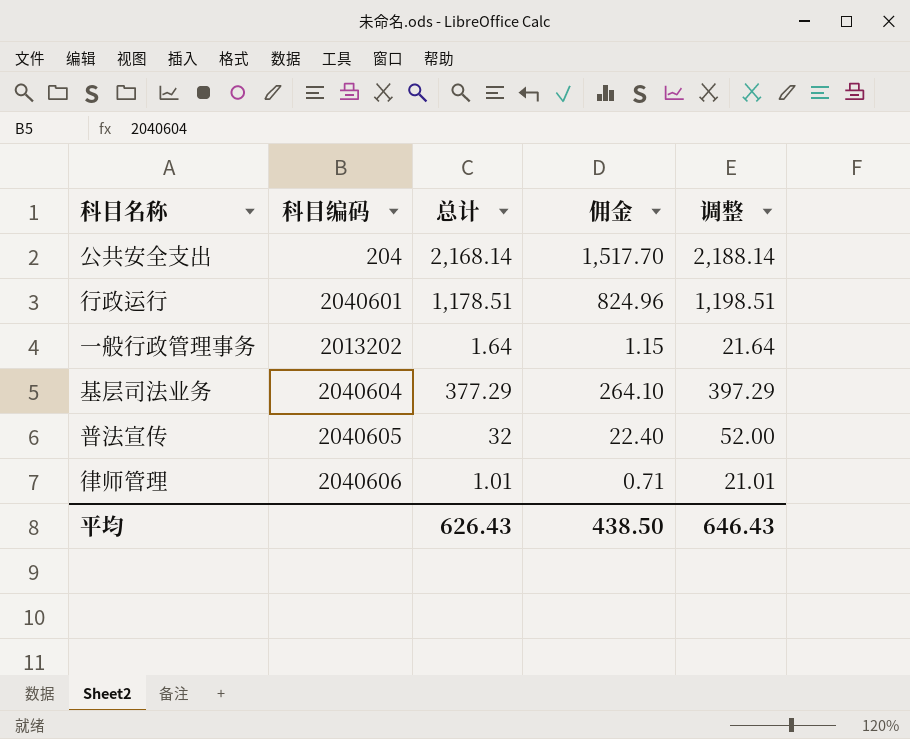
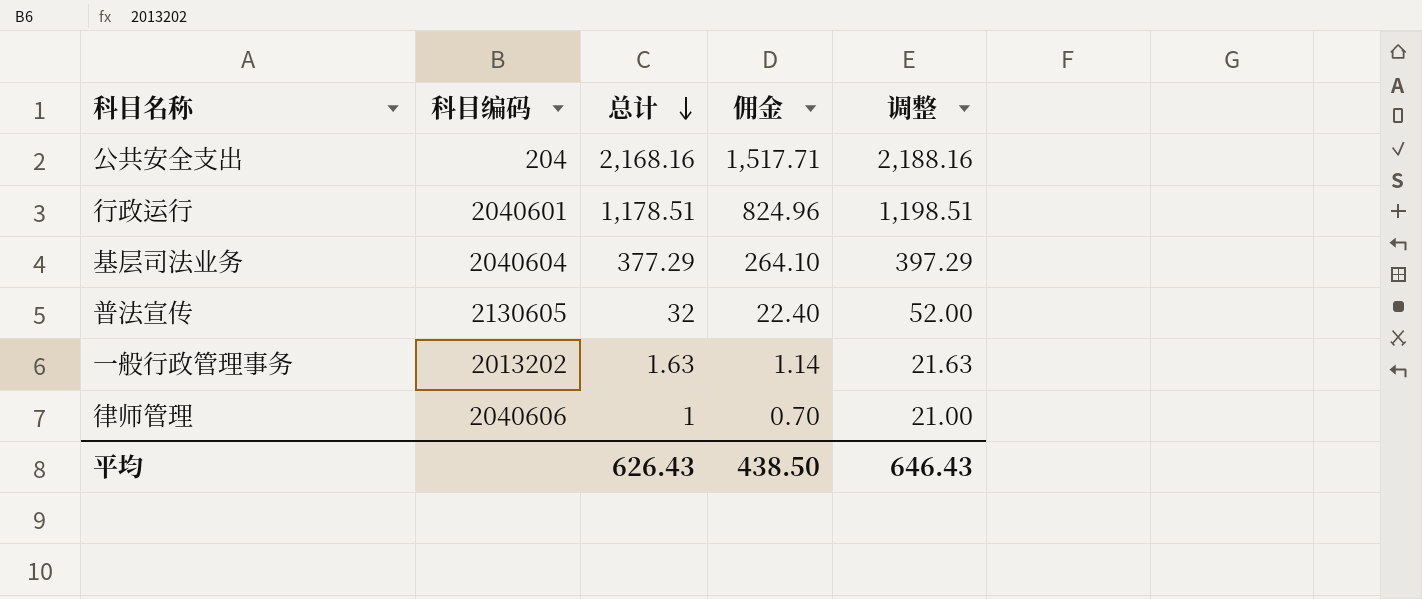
row order: none -> 总计 descending
公共安全支出 | 总计: 2,168.14 -> 2,168.16
公共安全支出 | 佣金: 1,517.70 -> 1,517.71
公共安全支出 | 调整: 2,188.14 -> 2,188.16
普法宣传 | 科目编码: 2040605 -> 2130605
一般行政管理事务 | 总计: 1.64 -> 1.63
一般行政管理事务 | 佣金: 1.15 -> 1.14
一般行政管理事务 | 调整: 21.64 -> 21.63
律师管理 | 总计: 1.01 -> 1
律师管理 | 佣金: 0.71 -> 0.70
律师管理 | 调整: 21.01 -> 21.00

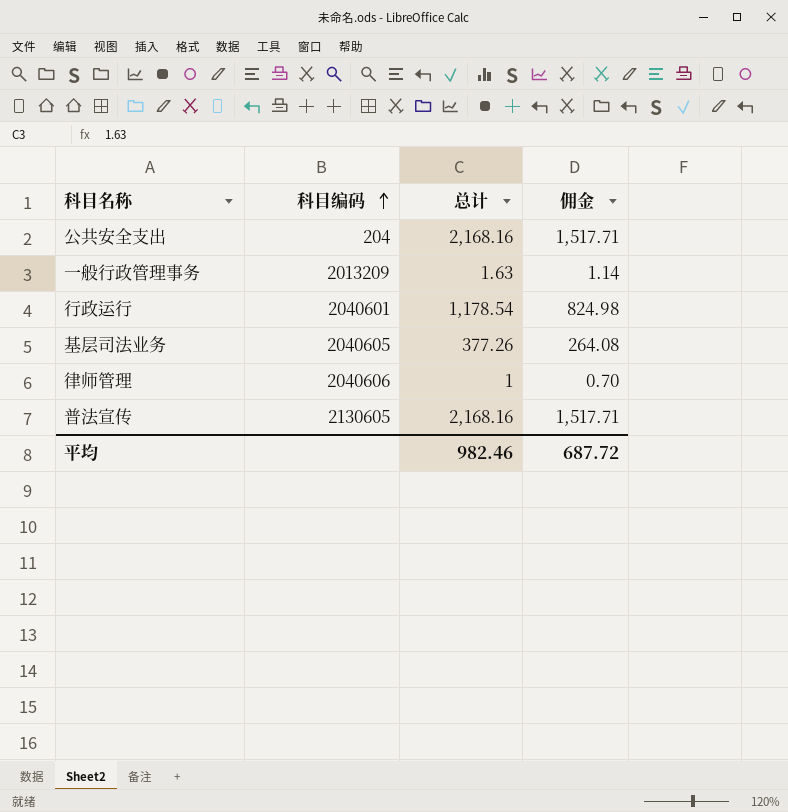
row order: 总计 descending -> 科目编码 ascending
column 调整 | formula: [总计] + 20 -> none
一般行政管理事务 | 科目编码: 2013202 -> 2013209
行政运行 | 总计: 1,178.51 -> 1,178.54
行政运行 | 佣金: 824.96 -> 824.98
基层司法业务 | 科目编码: 2040604 -> 2040605
基层司法业务 | 总计: 377.29 -> 377.26
基层司法业务 | 佣金: 264.10 -> 264.08
普法宣传 | 总计: 32 -> 2,168.16
普法宣传 | 佣金: 22.40 -> 1,517.71
平均 | 总计: 626.43 -> 982.46
平均 | 佣金: 438.50 -> 687.72

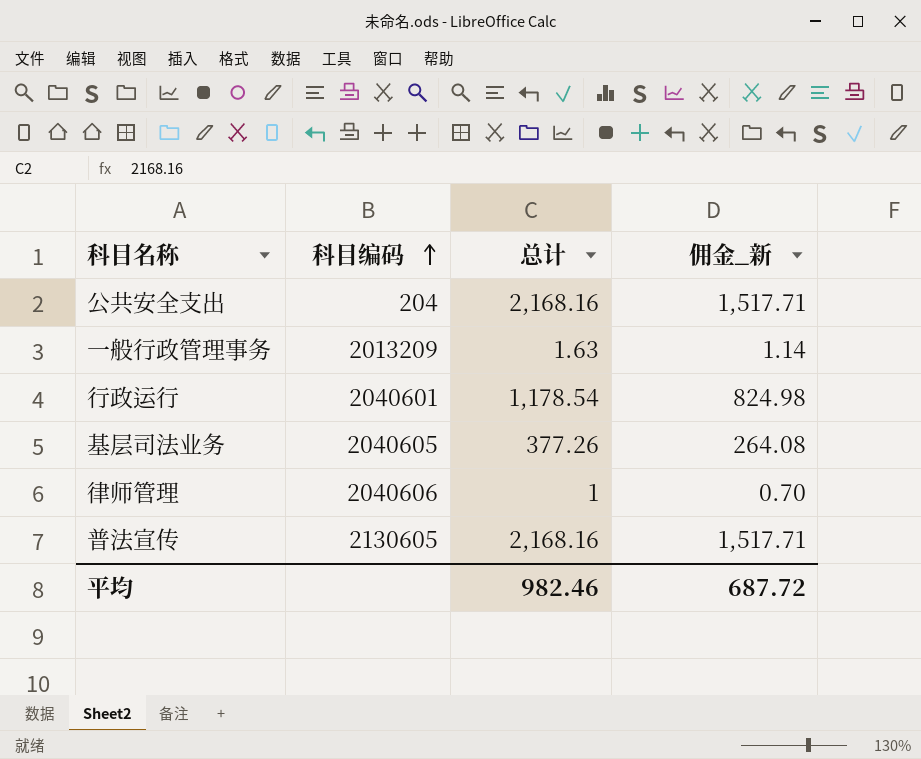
column name: 佣金 -> 佣金_新

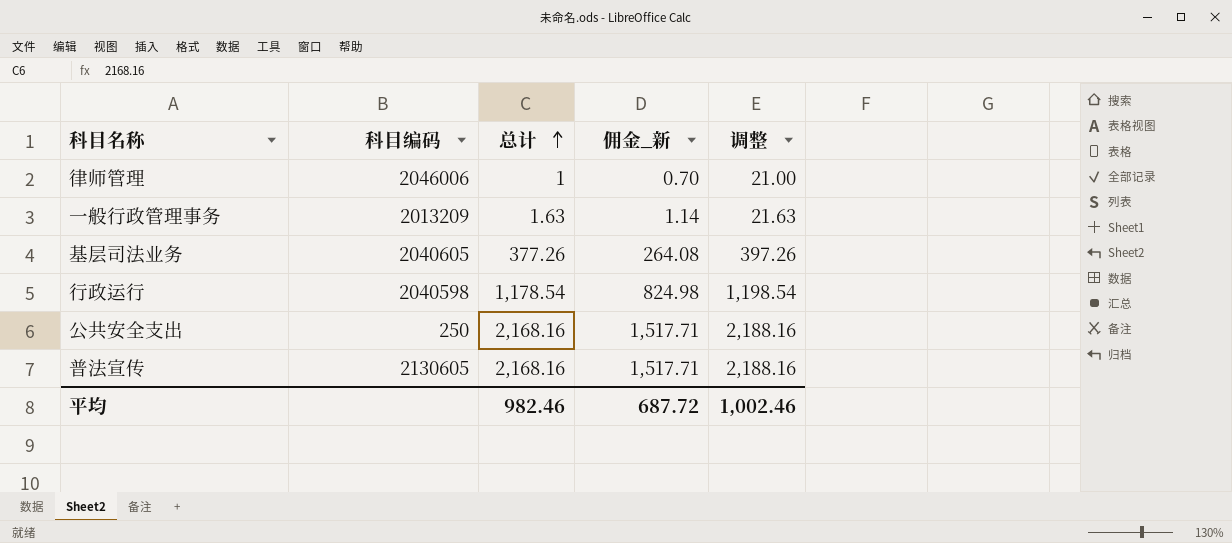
row order: 科目编码 ascending -> 总计 ascending
column 调整 | formula: none -> [总计] + 20
律师管理 | 科目编码: 2040606 -> 2046006
行政运行 | 科目编码: 2040601 -> 2040598
公共安全支出 | 科目编码: 204 -> 250

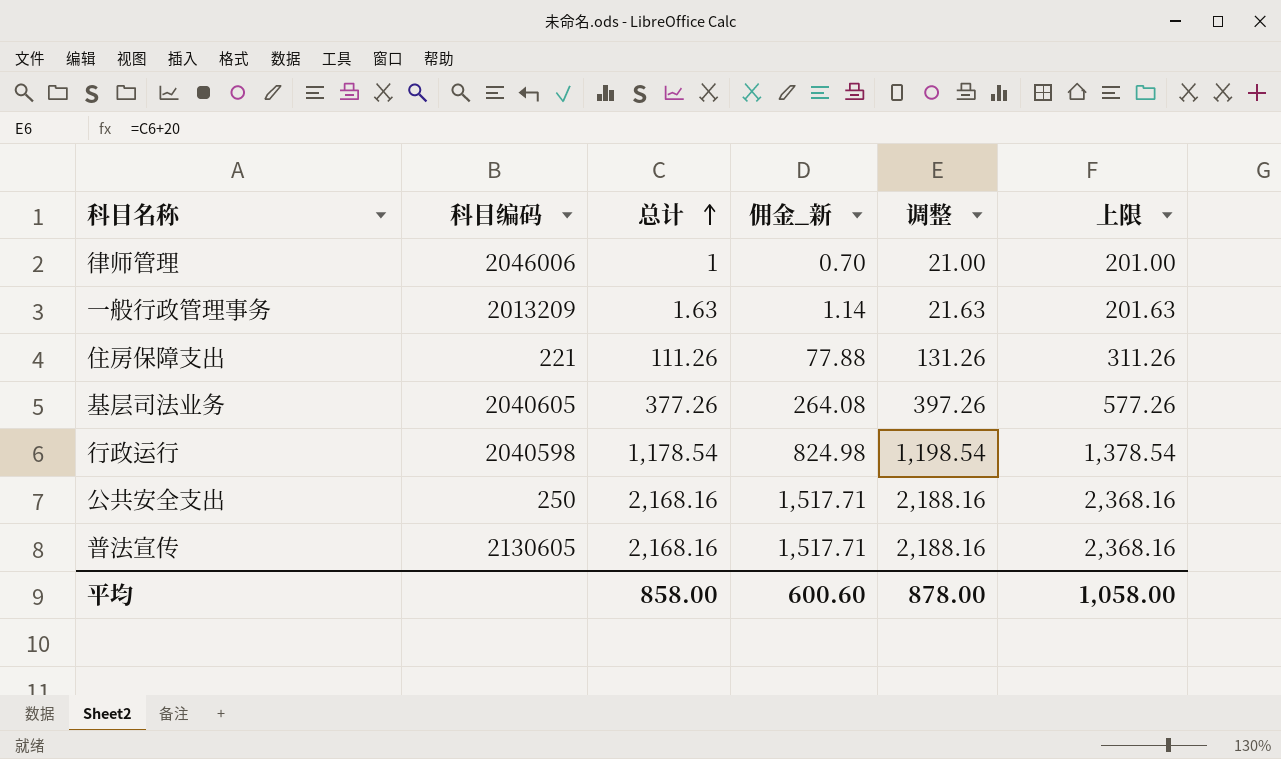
column 上限 | formula: none -> [总计] + 200
row 住房保障支出: none -> 221 | 111.26 | 77.88 | 131.26 | 311.26
平均 | 总计: 982.46 -> 858.00
平均 | 佣金_新: 687.72 -> 600.60
平均 | 调整: 1,002.46 -> 878.00

